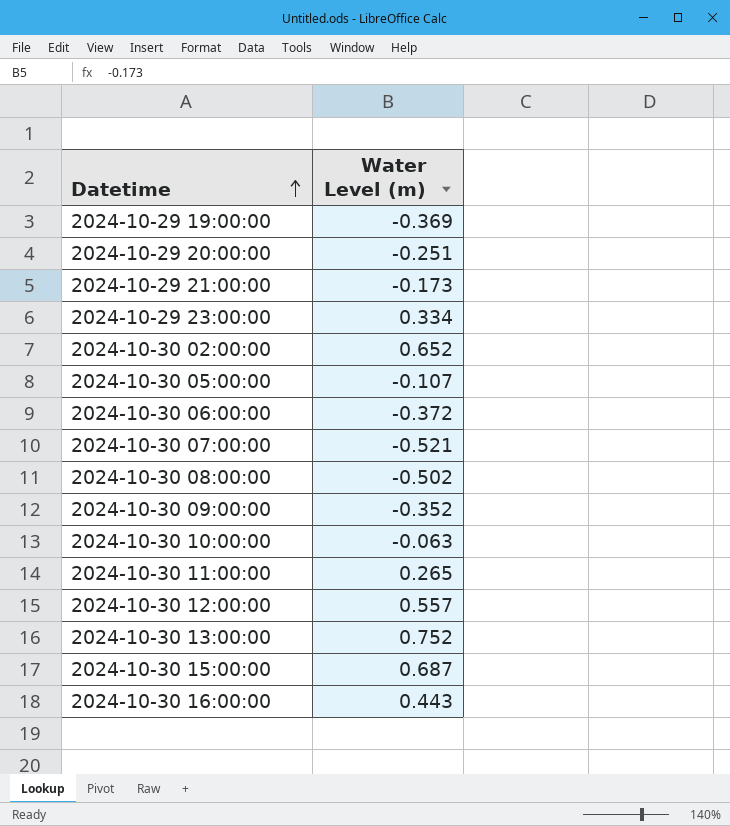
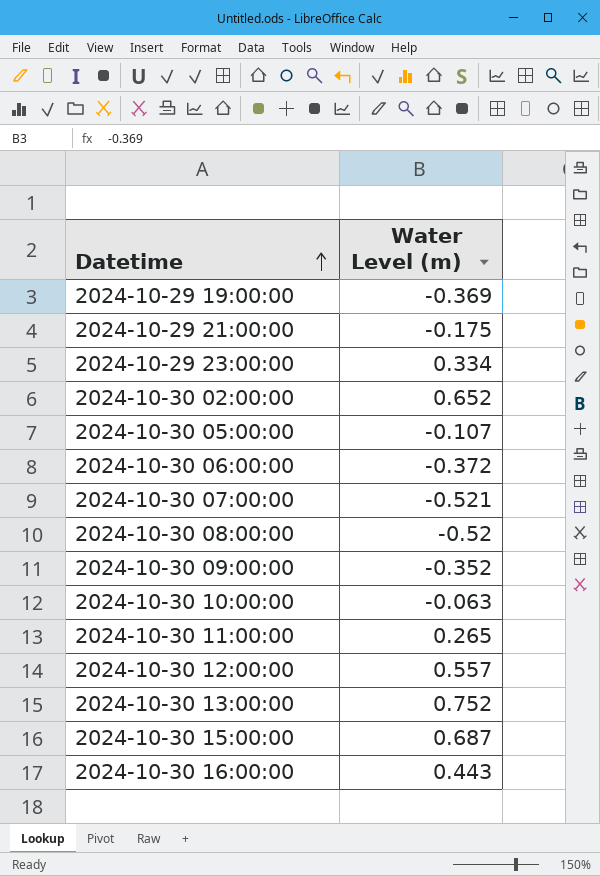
row 2024-10-29 20:00:00: -0.251 -> none
2024-10-29 21:00:00 | Water Level (m): -0.173 -> -0.175
2024-10-30 08:00:00 | Water Level (m): -0.502 -> -0.52

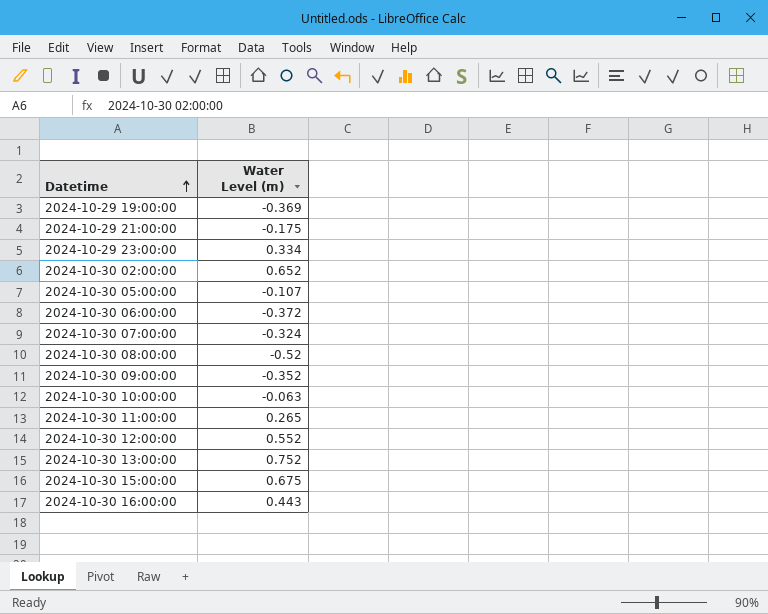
2024-10-30 07:00:00 | Water Level (m): -0.521 -> -0.324
2024-10-30 12:00:00 | Water Level (m): 0.557 -> 0.552
2024-10-30 15:00:00 | Water Level (m): 0.687 -> 0.675

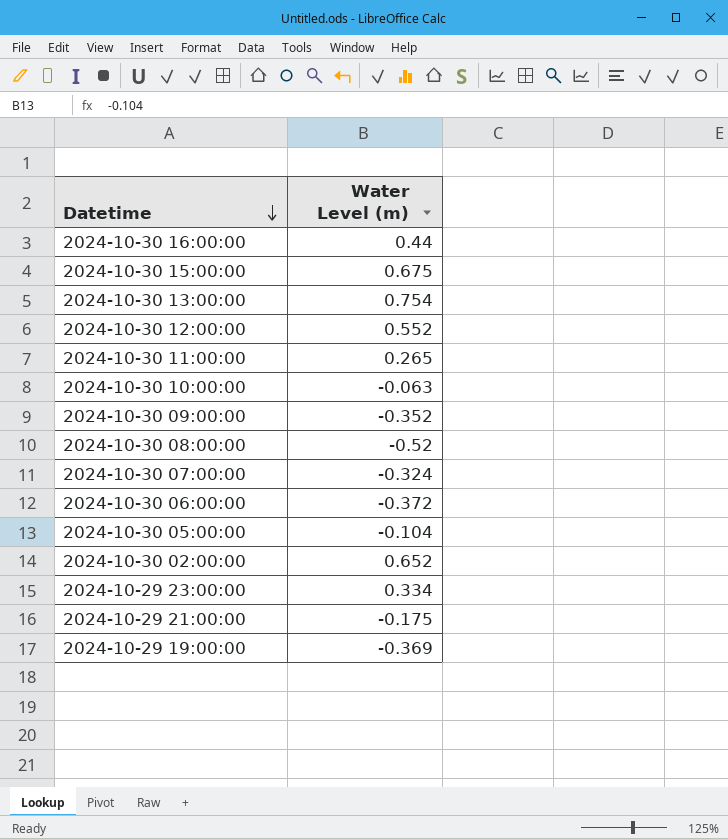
row order: Datetime ascending -> Datetime descending
2024-10-30 16:00:00 | Water Level (m): 0.443 -> 0.44
2024-10-30 13:00:00 | Water Level (m): 0.752 -> 0.754
2024-10-30 05:00:00 | Water Level (m): -0.107 -> -0.104

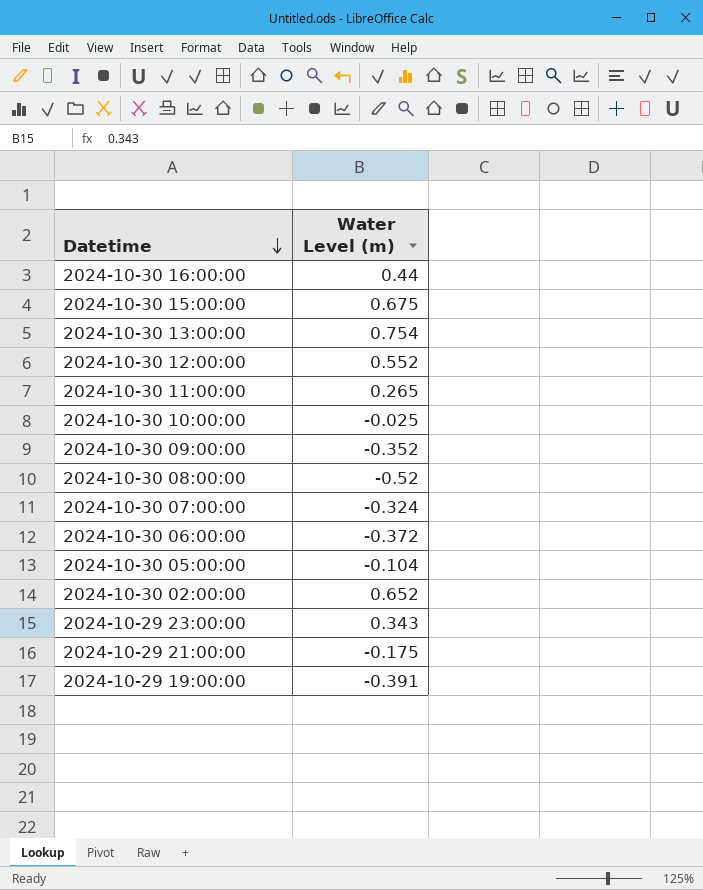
2024-10-30 10:00:00 | Water Level (m): -0.063 -> -0.025
2024-10-29 23:00:00 | Water Level (m): 0.334 -> 0.343
2024-10-29 19:00:00 | Water Level (m): -0.369 -> -0.391

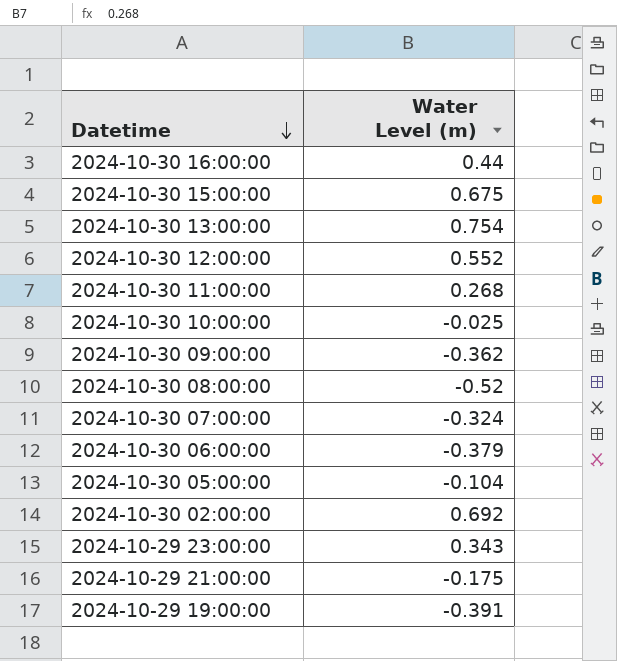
2024-10-30 11:00:00 | Water Level (m): 0.265 -> 0.268
2024-10-30 09:00:00 | Water Level (m): -0.352 -> -0.362
2024-10-30 06:00:00 | Water Level (m): -0.372 -> -0.379
2024-10-30 02:00:00 | Water Level (m): 0.652 -> 0.692

